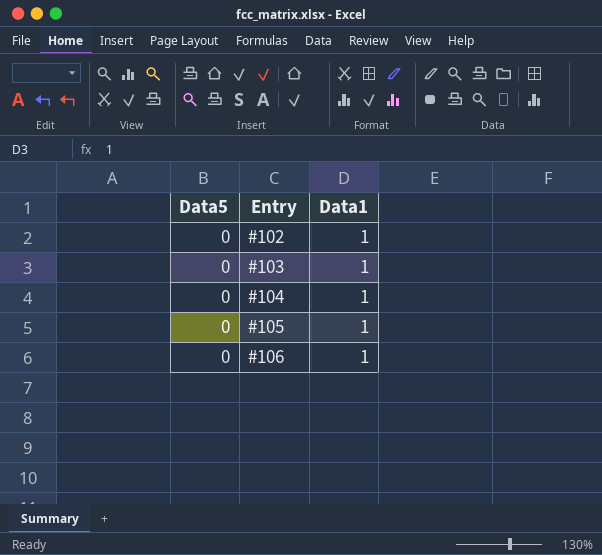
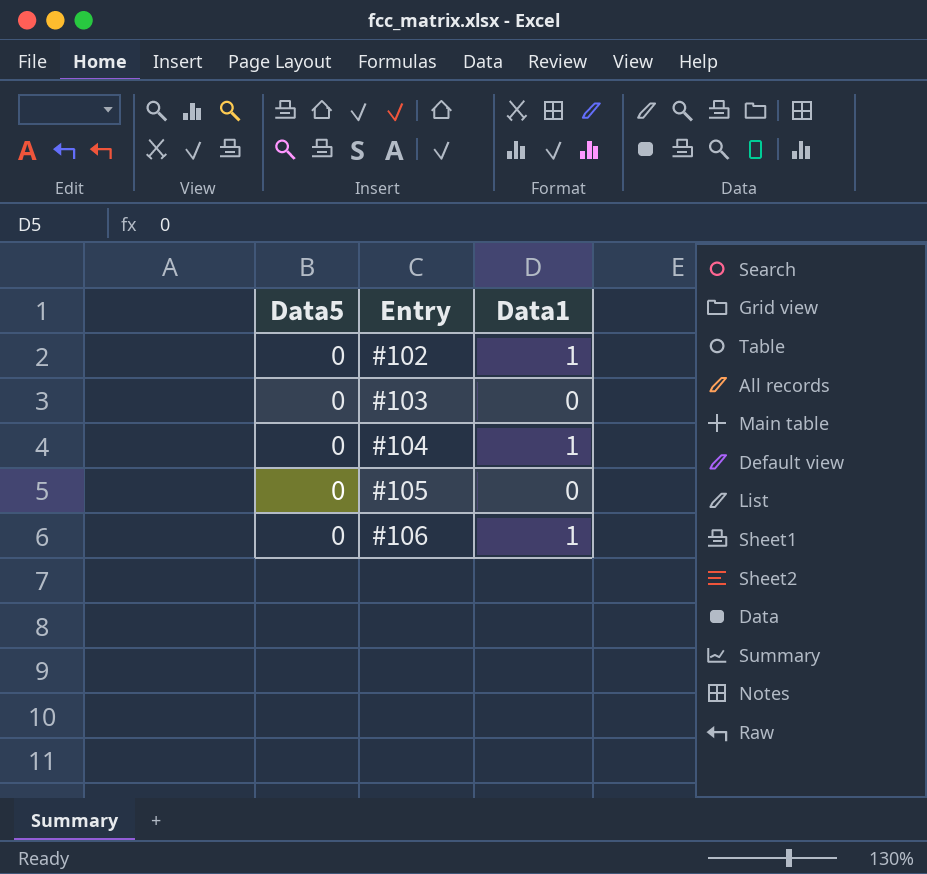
#103 | Data1: 1 -> 0
#105 | Data1: 1 -> 0

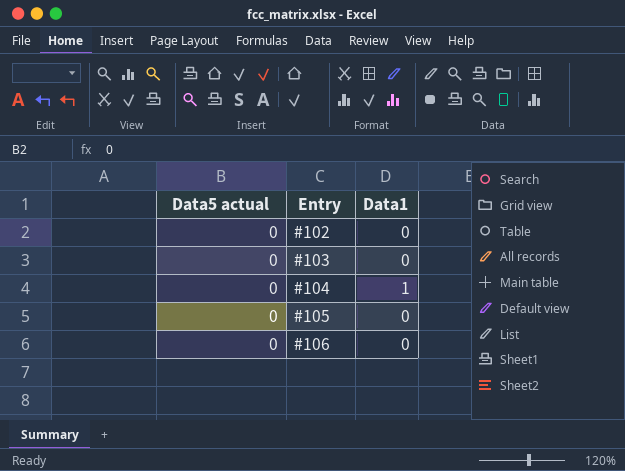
column name: Data5 -> Data5 actual
#102 | Data1: 1 -> 0
#106 | Data1: 1 -> 0

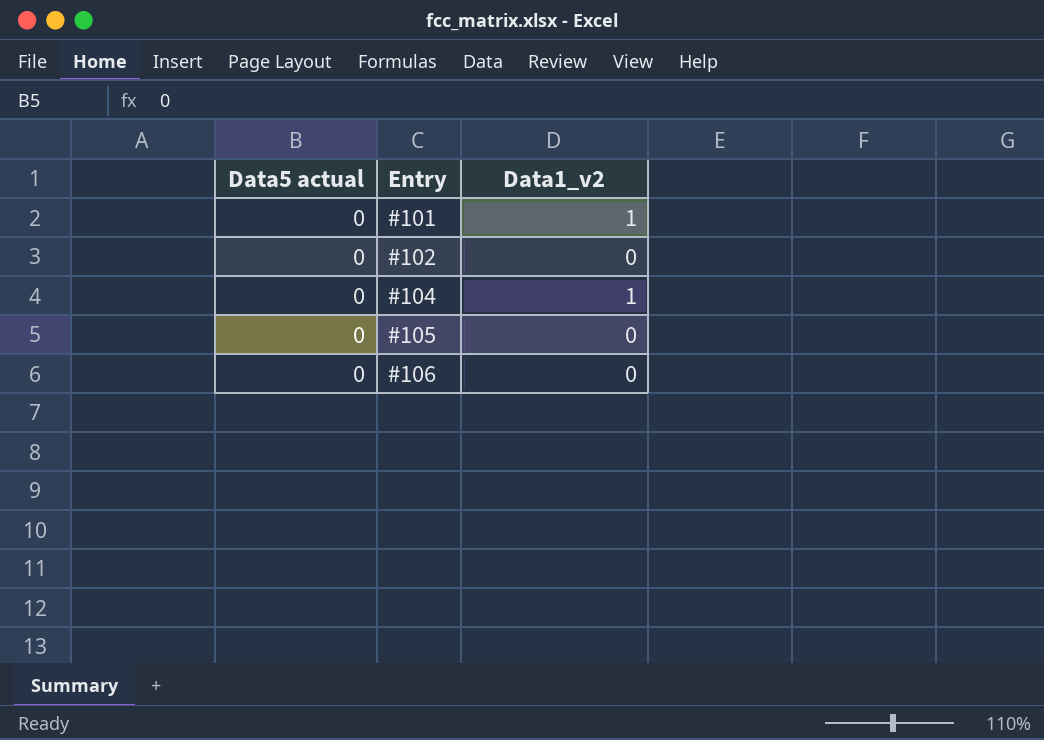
column name: Data1 -> Data1_v2
row #103: 0 | 0 -> none
row #101: none -> 0 | 1

